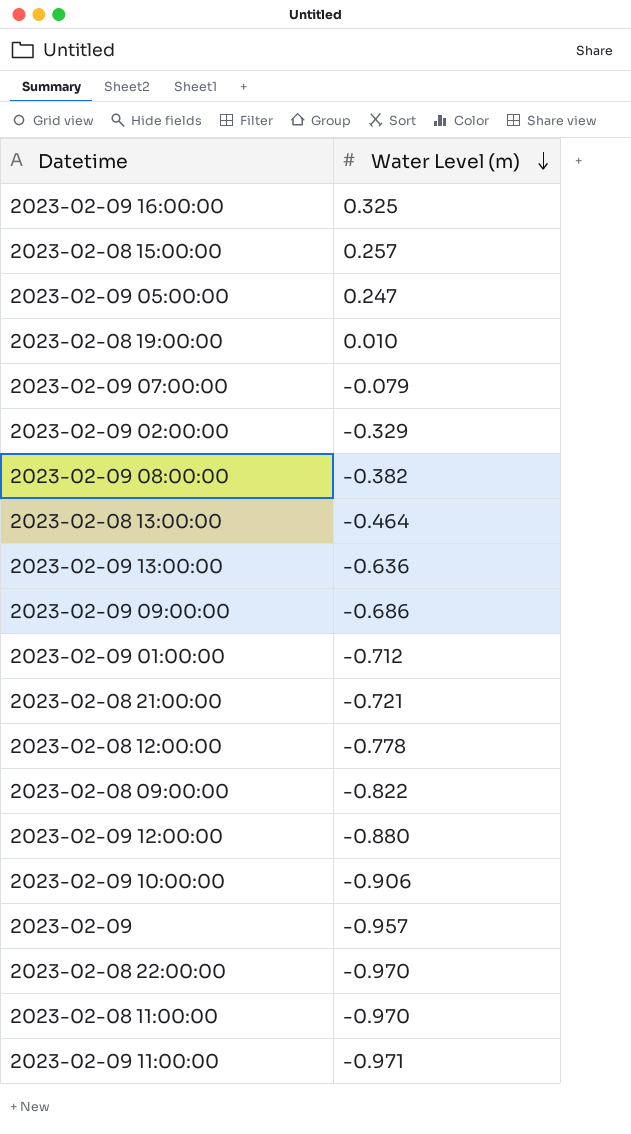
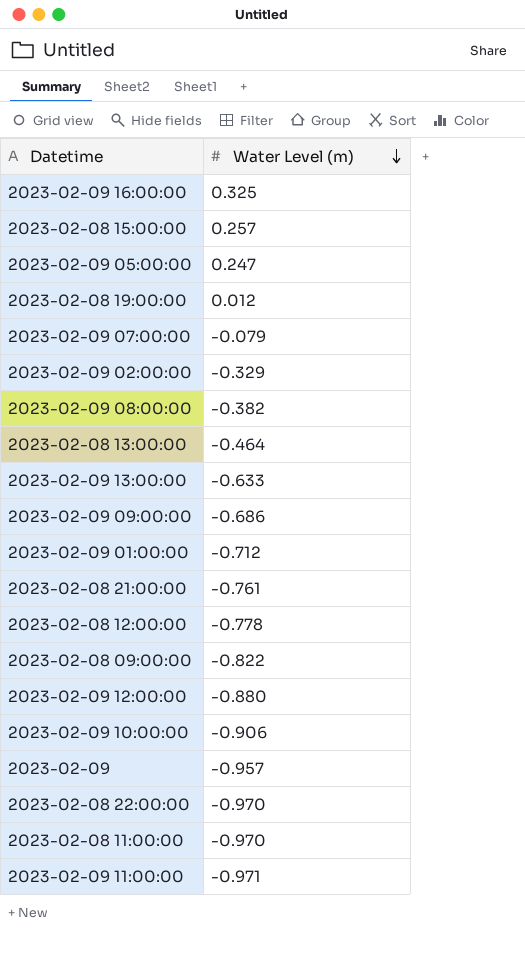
2023-02-08 19:00:00 | Water Level (m): 0.010 -> 0.012
2023-02-09 13:00:00 | Water Level (m): -0.636 -> -0.633
2023-02-08 21:00:00 | Water Level (m): -0.721 -> -0.761

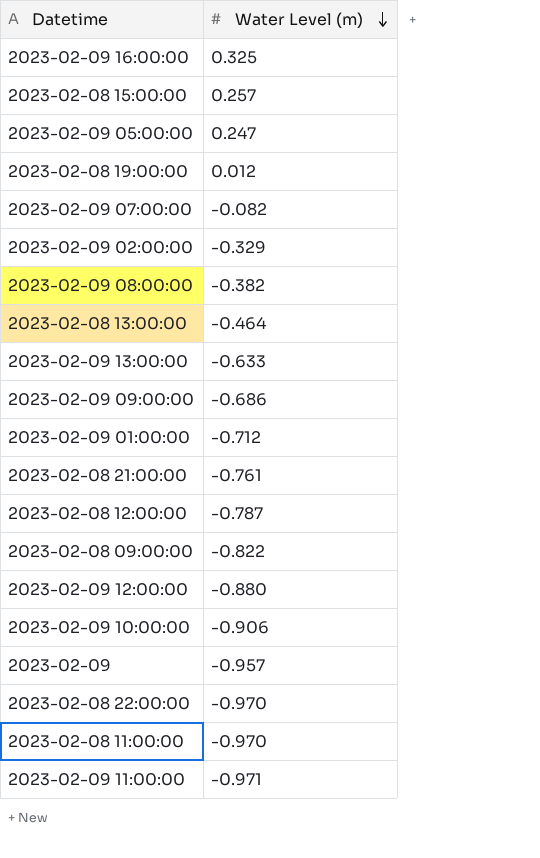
2023-02-09 07:00:00 | Water Level (m): -0.079 -> -0.082
2023-02-08 12:00:00 | Water Level (m): -0.778 -> -0.787

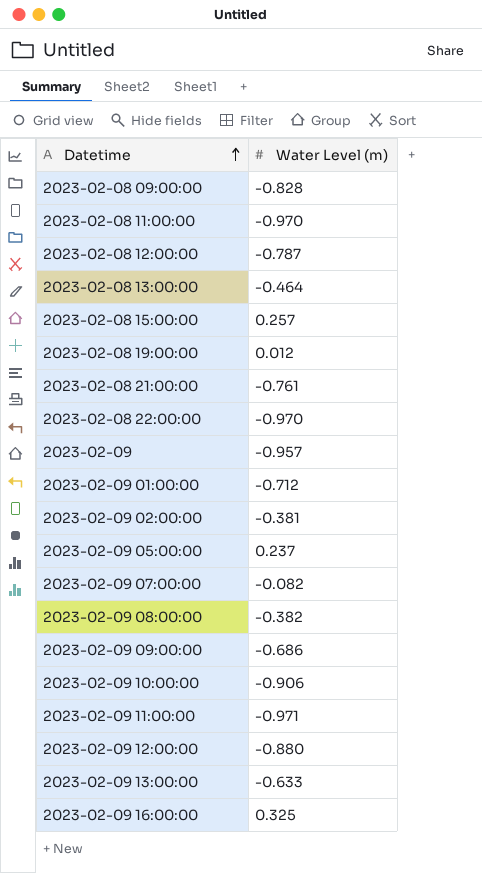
row order: Water Level (m) descending -> Datetime ascending
2023-02-08 09:00:00 | Water Level (m): -0.822 -> -0.828
2023-02-09 02:00:00 | Water Level (m): -0.329 -> -0.381
2023-02-09 05:00:00 | Water Level (m): 0.247 -> 0.237

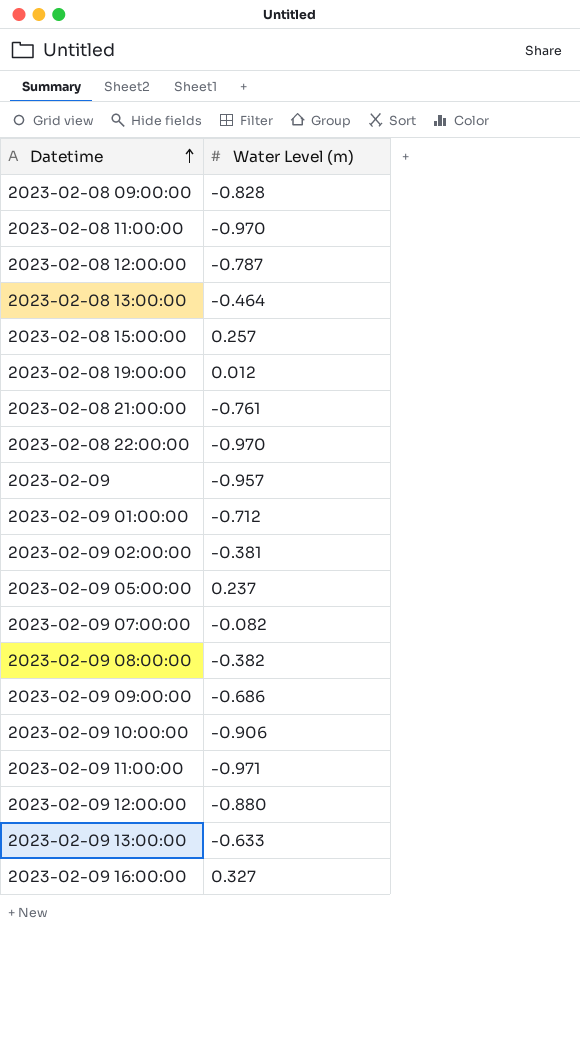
2023-02-09 16:00:00 | Water Level (m): 0.325 -> 0.327

